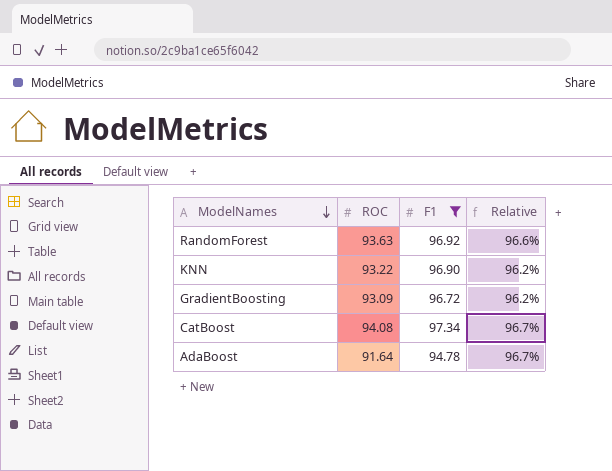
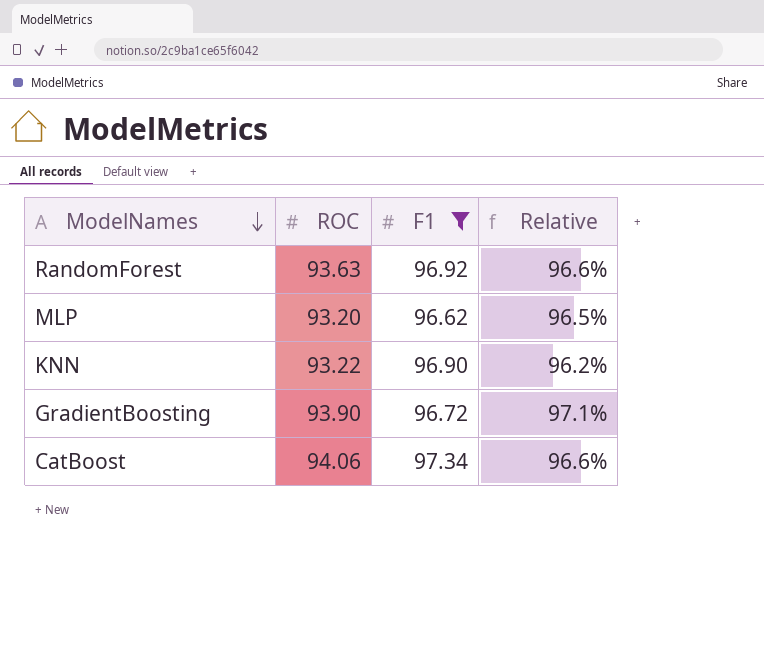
row AdaBoost: 91.64 | 94.78 | 96.7% -> none
row MLP: none -> 93.20 | 96.62 | 96.5%
GradientBoosting | ROC: 93.09 -> 93.90
GradientBoosting | Relative: 96.2% -> 97.1%
CatBoost | ROC: 94.08 -> 94.06
CatBoost | Relative: 96.7% -> 96.6%

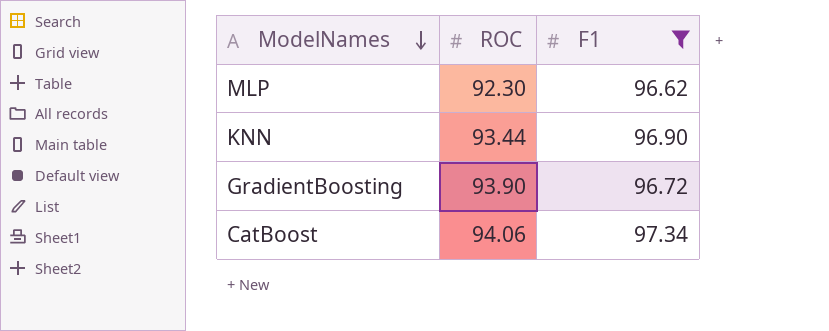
column Relative | formula: [ROC] / [F1] -> none
row RandomForest: 93.63 | 96.92 | 96.6% -> none
MLP | ROC: 93.20 -> 92.30
KNN | ROC: 93.22 -> 93.44

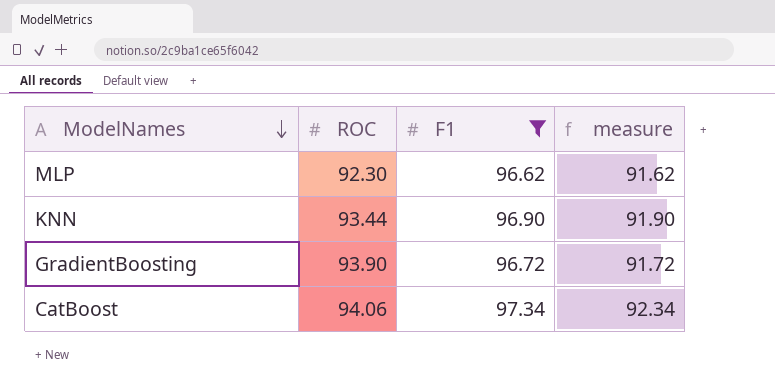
column measure | formula: none -> [F1] - 5

